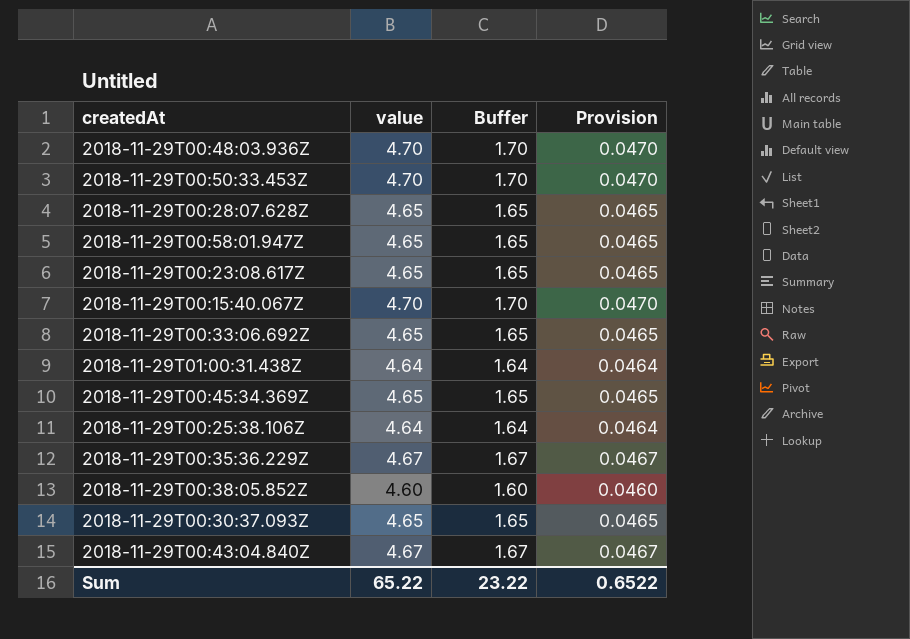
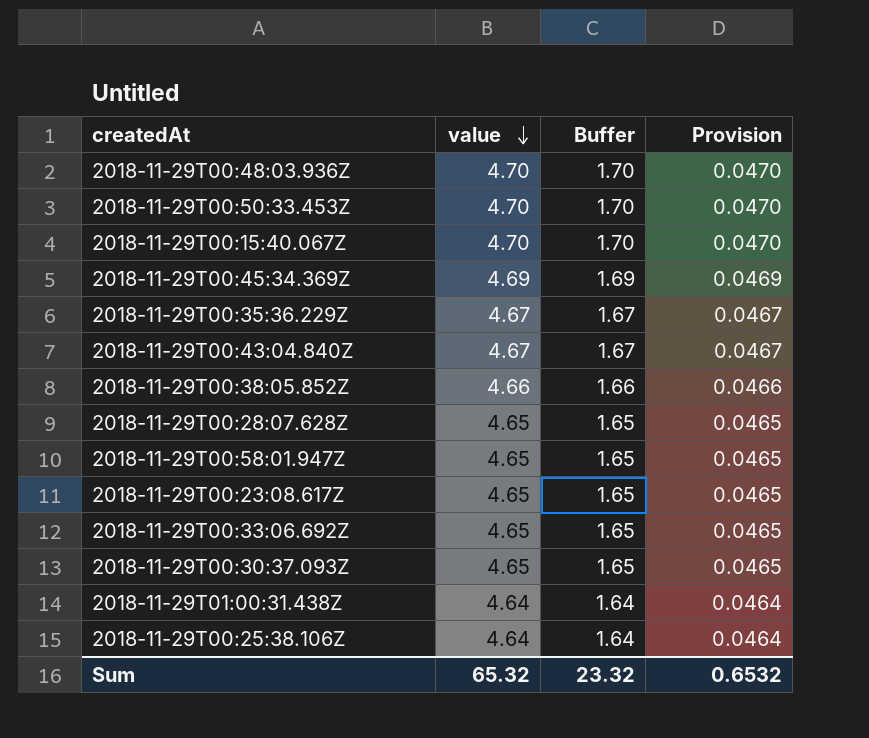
row order: none -> value descending
2018-11-29T00:45:34.369Z | value: 4.65 -> 4.69
2018-11-29T00:45:34.369Z | Buffer: 1.65 -> 1.69
2018-11-29T00:45:34.369Z | Provision: 0.0465 -> 0.0469
2018-11-29T00:38:05.852Z | value: 4.60 -> 4.66
2018-11-29T00:38:05.852Z | Buffer: 1.60 -> 1.66
2018-11-29T00:38:05.852Z | Provision: 0.0460 -> 0.0466
Sum | value: 65.22 -> 65.32
Sum | Buffer: 23.22 -> 23.32
Sum | Provision: 0.6522 -> 0.6532

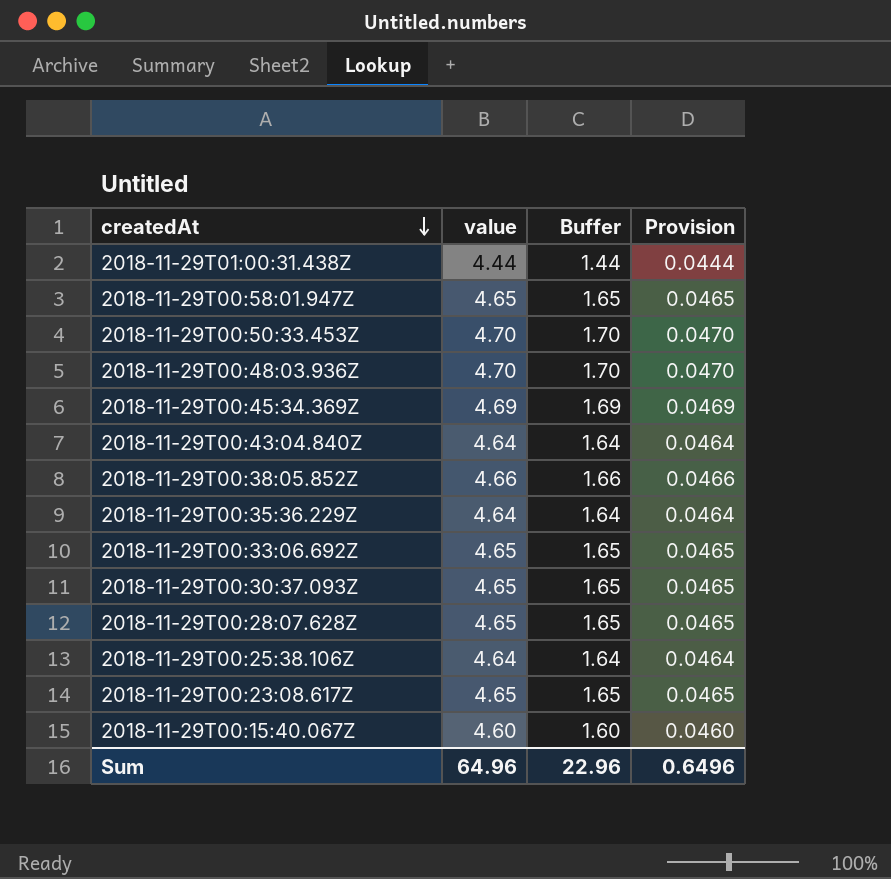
row order: value descending -> createdAt descending
2018-11-29T01:00:31.438Z | value: 4.64 -> 4.44
2018-11-29T01:00:31.438Z | Buffer: 1.64 -> 1.44
2018-11-29T01:00:31.438Z | Provision: 0.0464 -> 0.0444
2018-11-29T00:43:04.840Z | value: 4.67 -> 4.64
2018-11-29T00:43:04.840Z | Buffer: 1.67 -> 1.64
2018-11-29T00:43:04.840Z | Provision: 0.0467 -> 0.0464
2018-11-29T00:35:36.229Z | value: 4.67 -> 4.64
2018-11-29T00:35:36.229Z | Buffer: 1.67 -> 1.64
2018-11-29T00:35:36.229Z | Provision: 0.0467 -> 0.0464
2018-11-29T00:15:40.067Z | value: 4.70 -> 4.60
2018-11-29T00:15:40.067Z | Buffer: 1.70 -> 1.60
2018-11-29T00:15:40.067Z | Provision: 0.0470 -> 0.0460
Sum | value: 65.32 -> 64.96
Sum | Buffer: 23.32 -> 22.96
Sum | Provision: 0.6532 -> 0.6496

